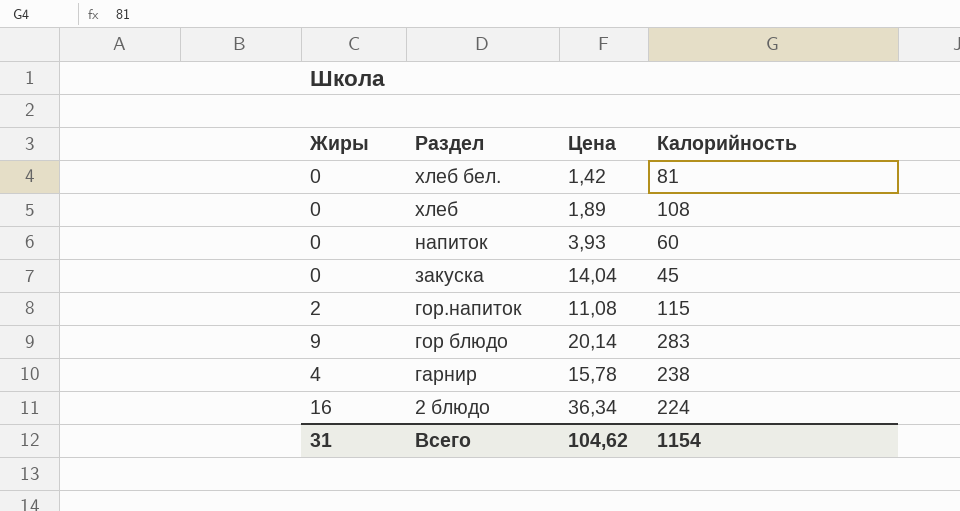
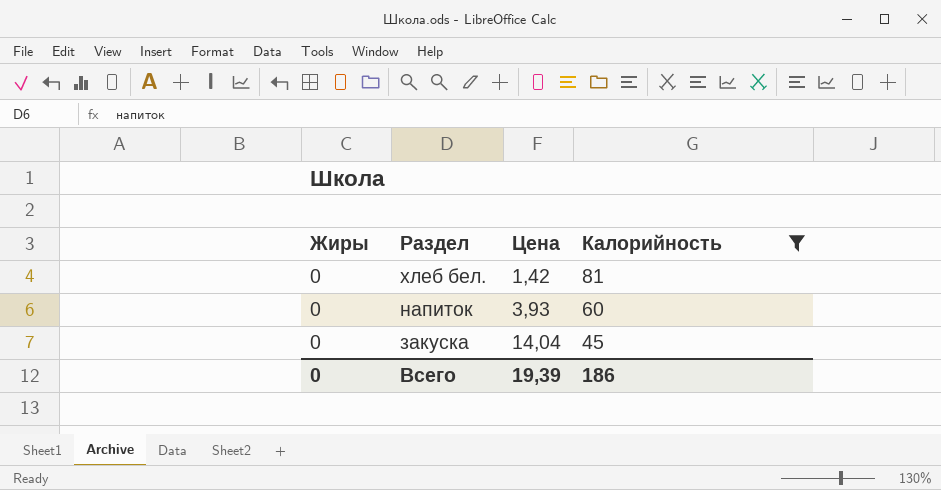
filter: none -> Калорийность <= 81
Всего | Жиры: 31 -> 0
Всего | Цена: 104,62 -> 19,39
Всего | Калорийность: 1154 -> 186

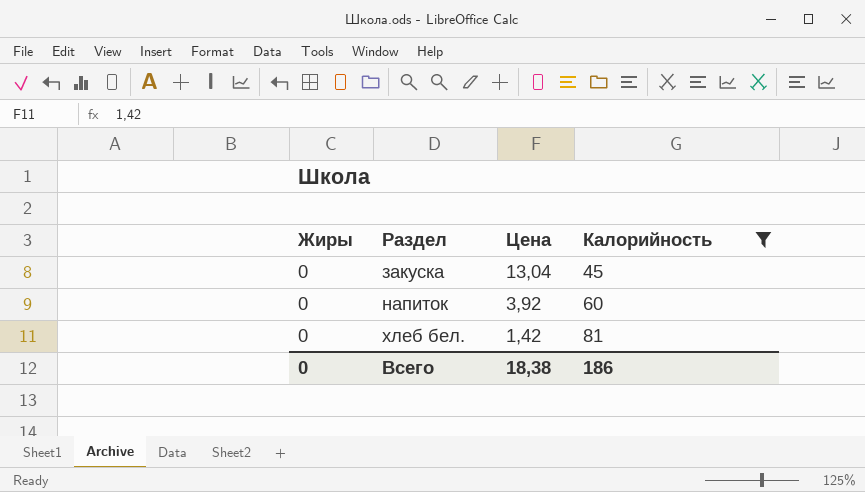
row order: Раздел descending -> Раздел ascending
закуска | Цена: 14,04 -> 13,04
напиток | Цена: 3,93 -> 3,92
Всего | Цена: 19,39 -> 18,38

